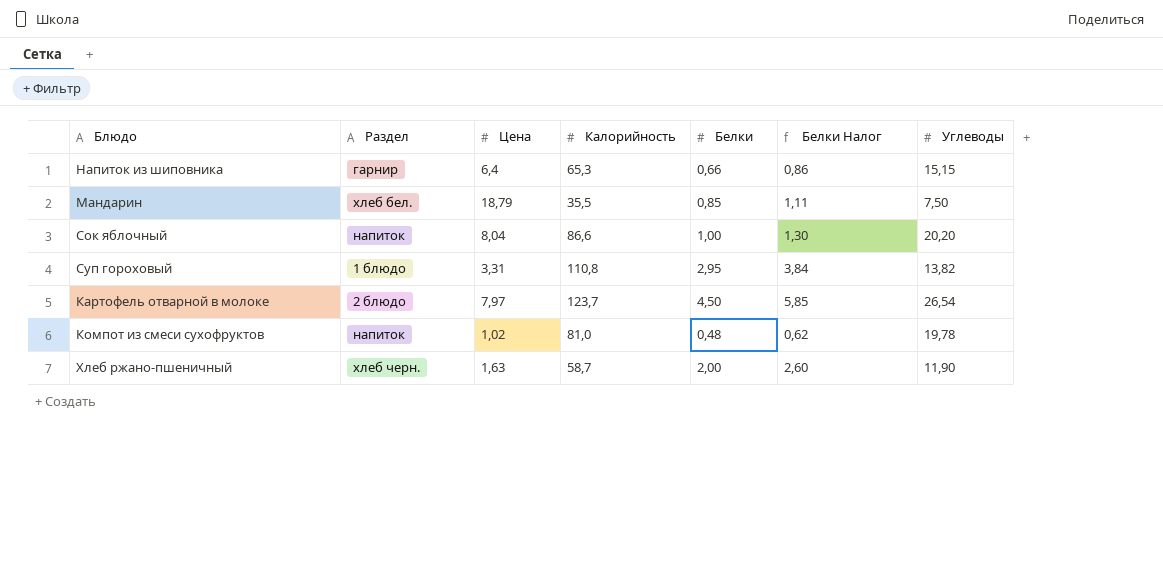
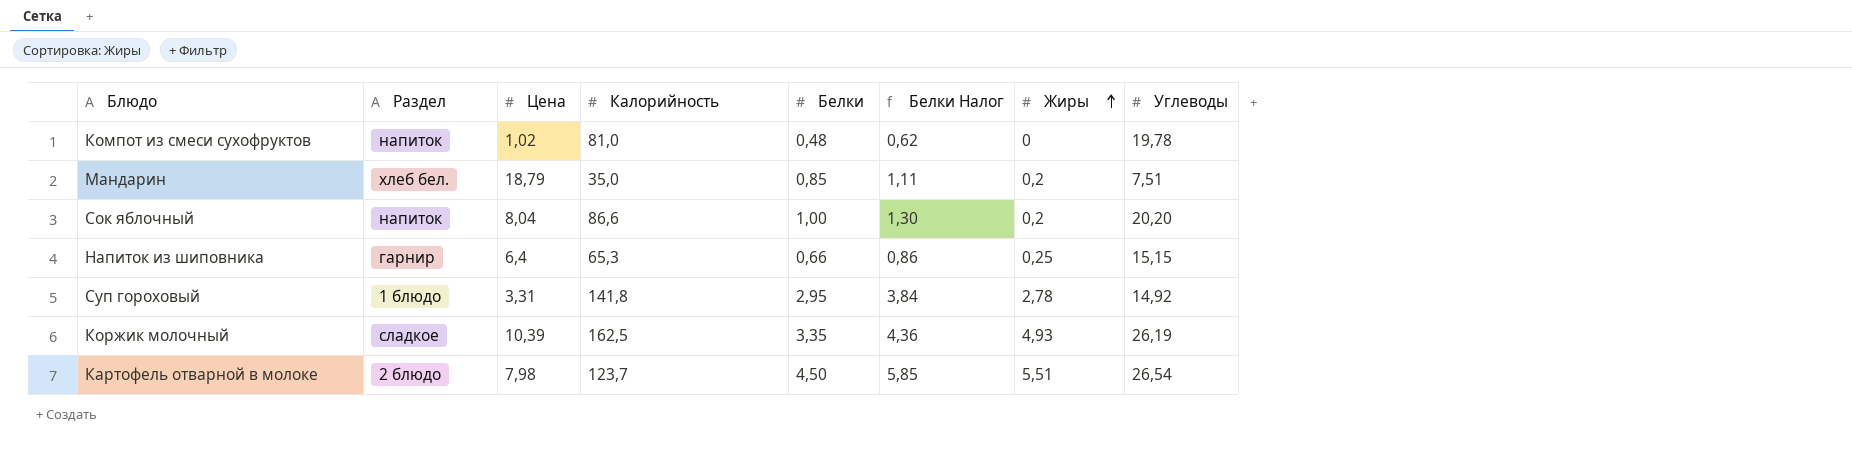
row order: none -> Жиры ascending
column Жиры | position: none -> 7
row Хлеб ржано-пшеничный: хлеб черн. | 1,63 | 58,7 | 2,00 | 2,60 | 11,90 -> none
Мандарин | Калорийность: 35,5 -> 35,0
Мандарин | Углеводы: 7,50 -> 7,51
Суп гороховый | Калорийность: 110,8 -> 141,8
Суп гороховый | Углеводы: 13,82 -> 14,92
row Коржик молочный: none -> сладкое | 10,39 | 162,5 | 3,35 | 4,36 | 4,93 | 26,19
Картофель отварной в молоке | Цена: 7,97 -> 7,98

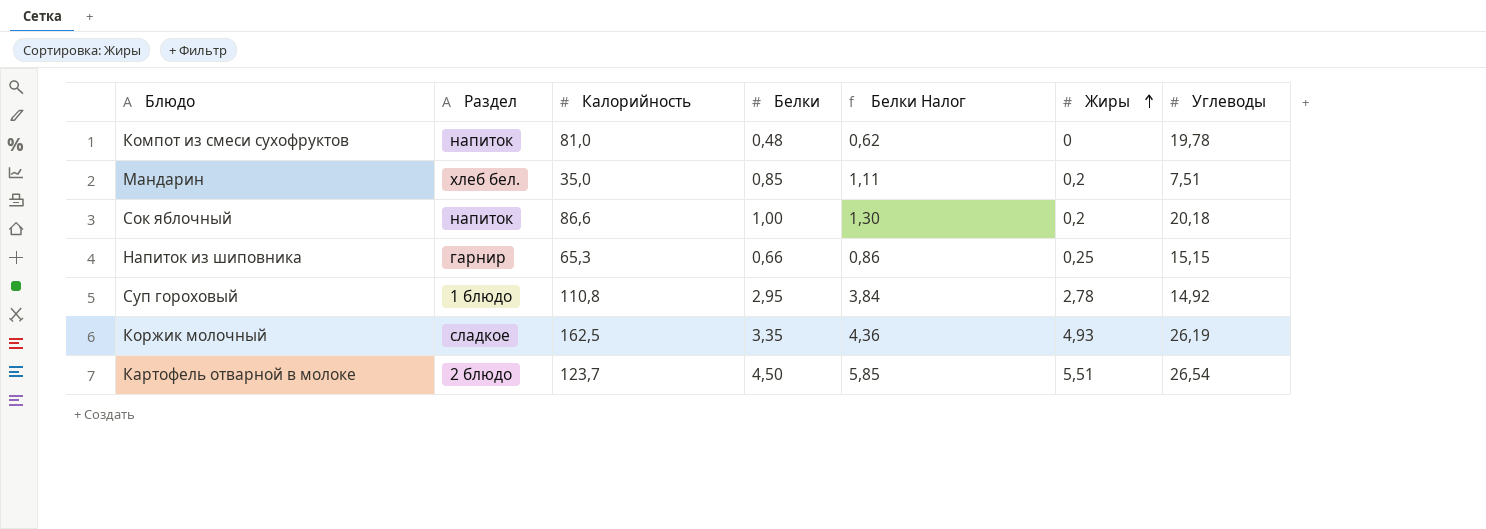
column Цена | position: 3 -> none
Сок яблочный | Углеводы: 20,20 -> 20,18
Суп гороховый | Калорийность: 141,8 -> 110,8

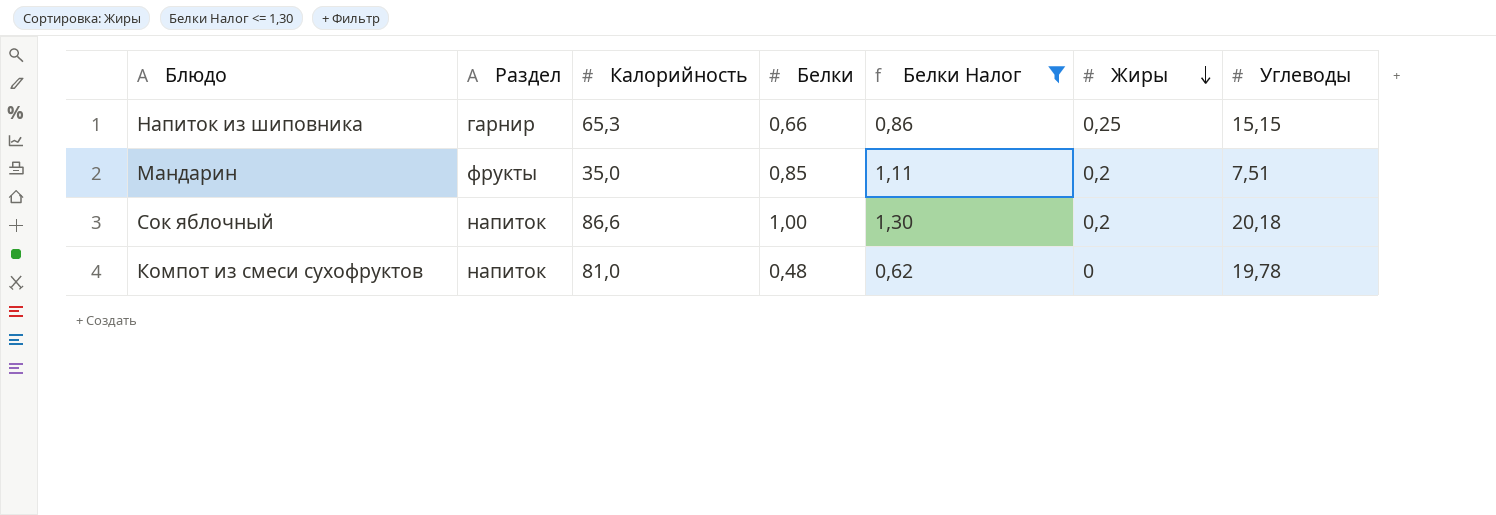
filter: none -> Белки Налог <= 1,30
row order: Жиры ascending -> Жиры descending
Мандарин | Раздел: хлеб бел. -> фрукты

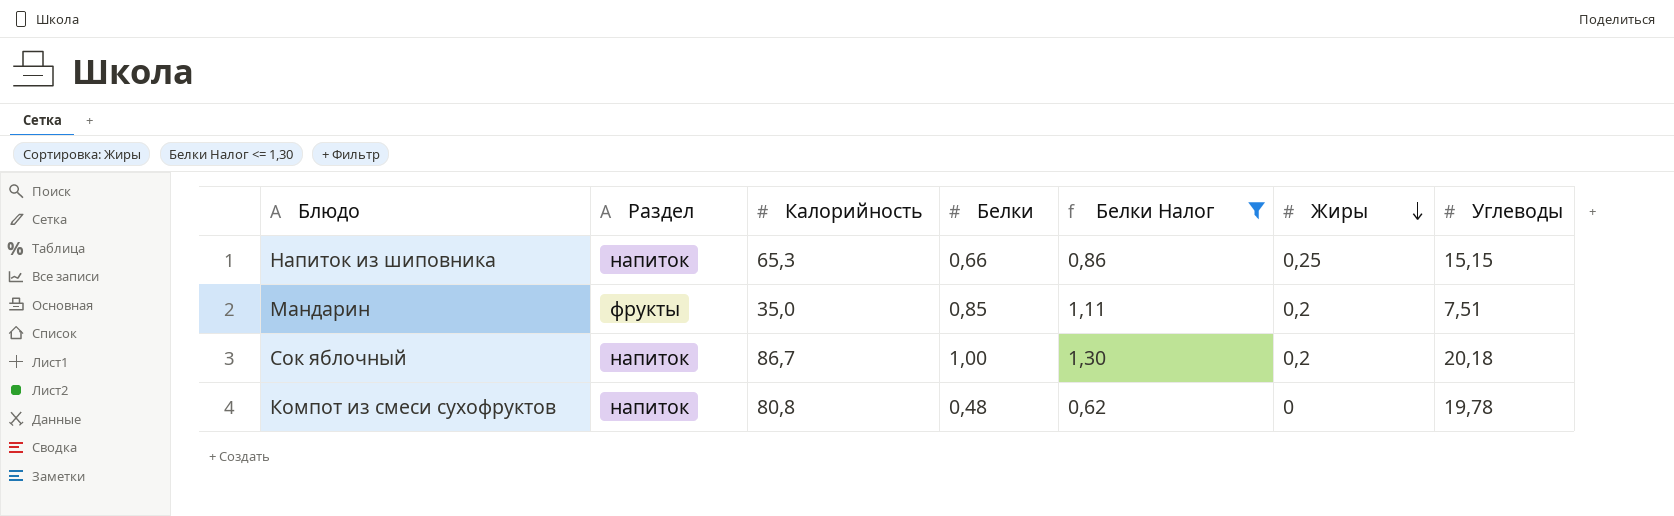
Напиток из шиповника | Раздел: гарнир -> напиток
Сок яблочный | Калорийность: 86,6 -> 86,7
Компот из смеси сухофруктов | Калорийность: 81,0 -> 80,8

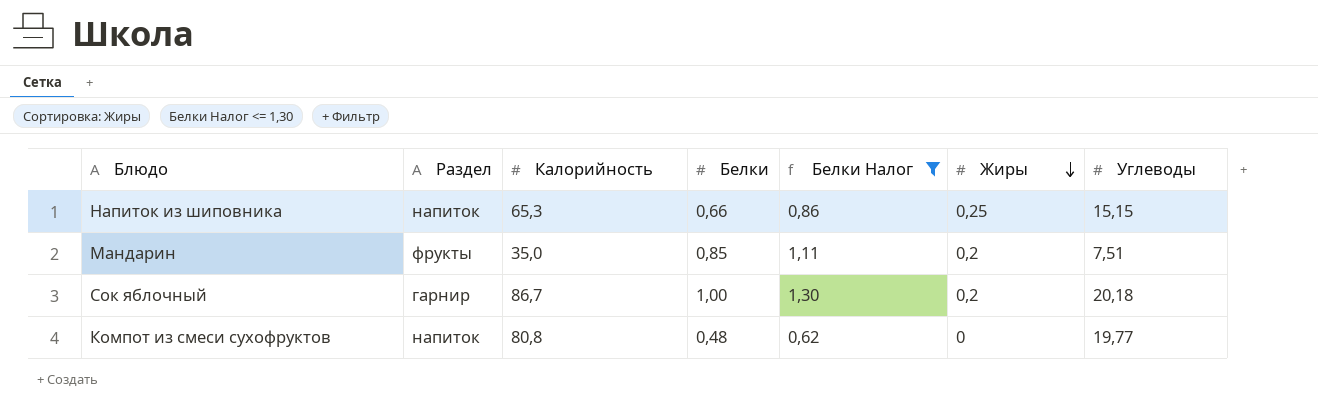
Сок яблочный | Раздел: напиток -> гарнир
Компот из смеси сухофруктов | Углеводы: 19,78 -> 19,77

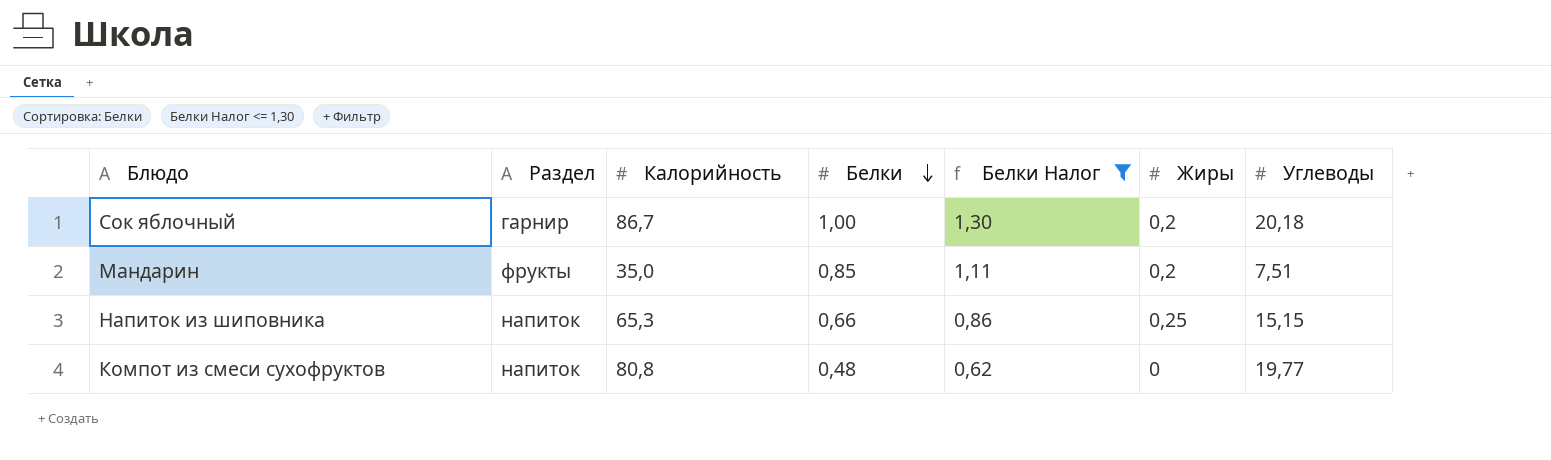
row order: Жиры descending -> Белки descending

